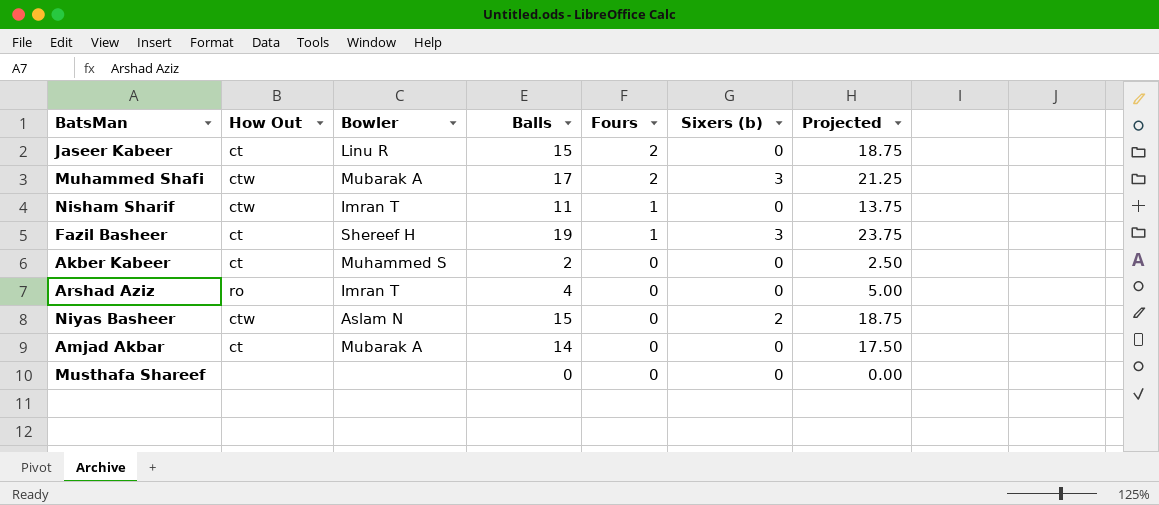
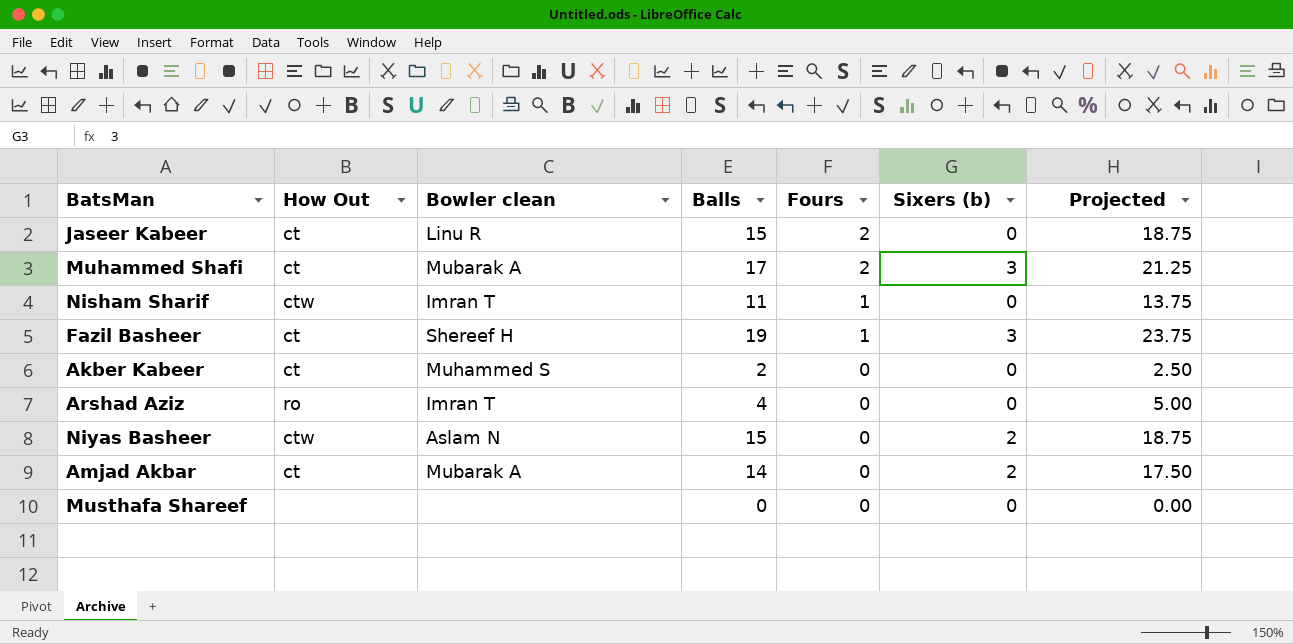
column name: Bowler -> Bowler clean
Muhammed Shafi | How Out: ctw -> ct
Amjad Akbar | Sixers (b): 0 -> 2

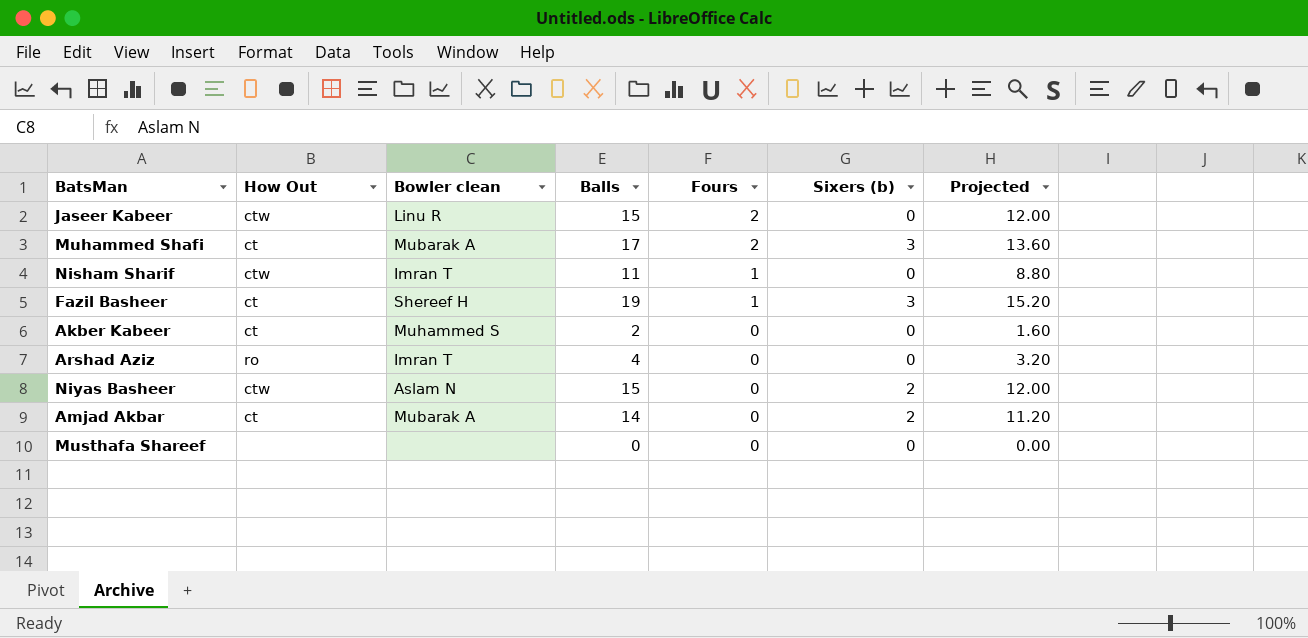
column Projected | formula: [Balls] * 1.25 -> [Balls] * 0.8
Jaseer Kabeer | How Out: ct -> ctw

